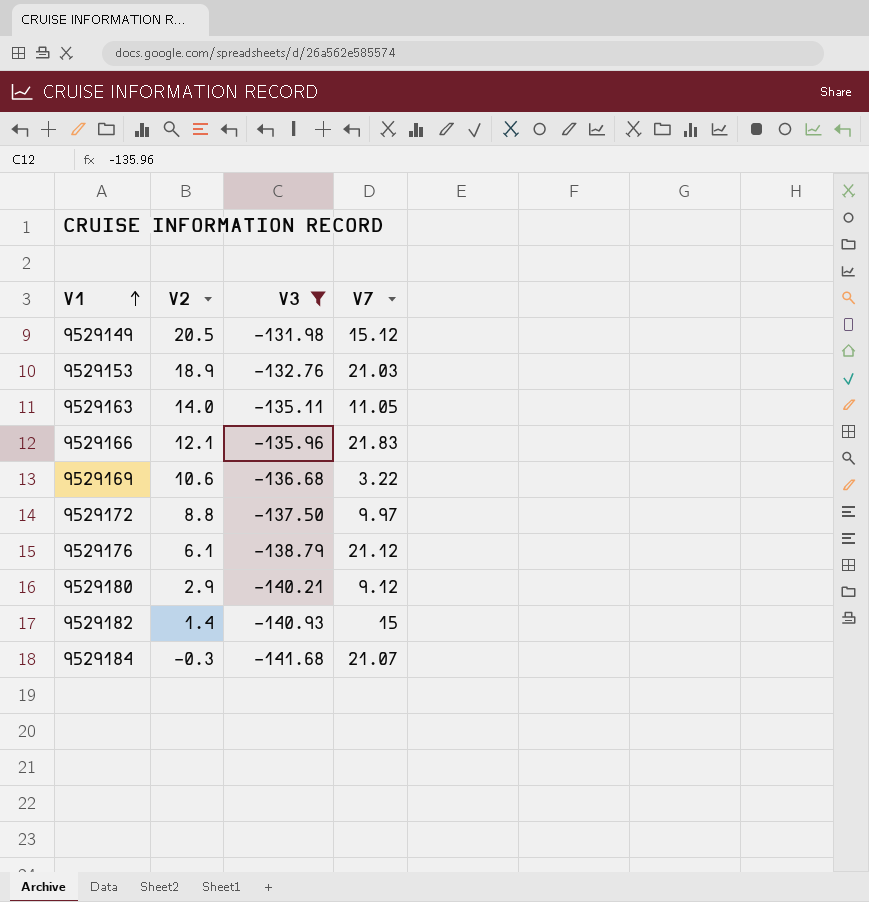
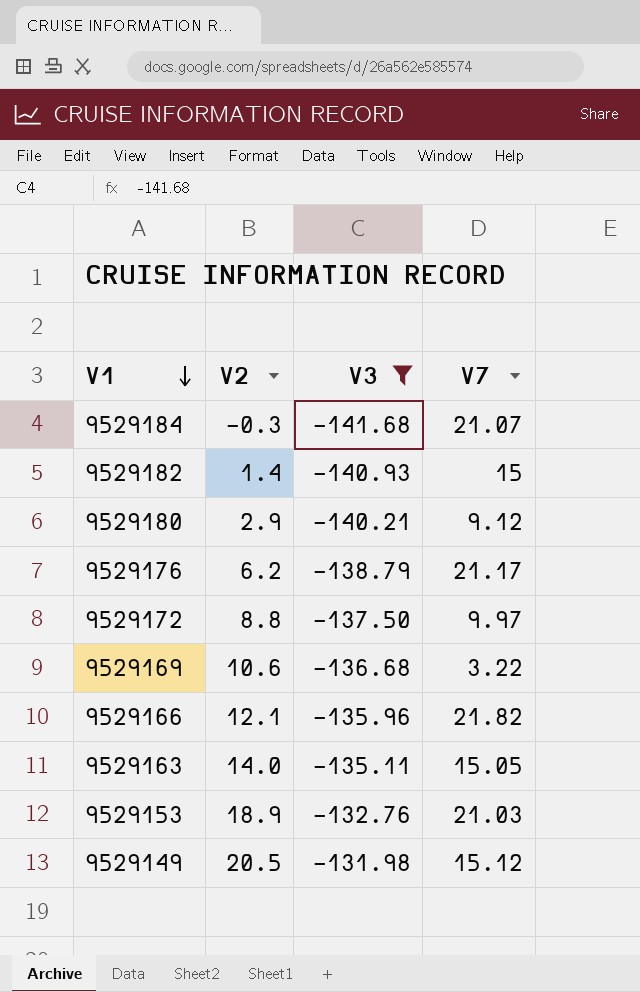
row order: V1 ascending -> V1 descending
9529176 | V2: 6.1 -> 6.2
9529176 | V7: 21.12 -> 21.17
9529166 | V7: 21.83 -> 21.82
9529163 | V7: 11.05 -> 15.05

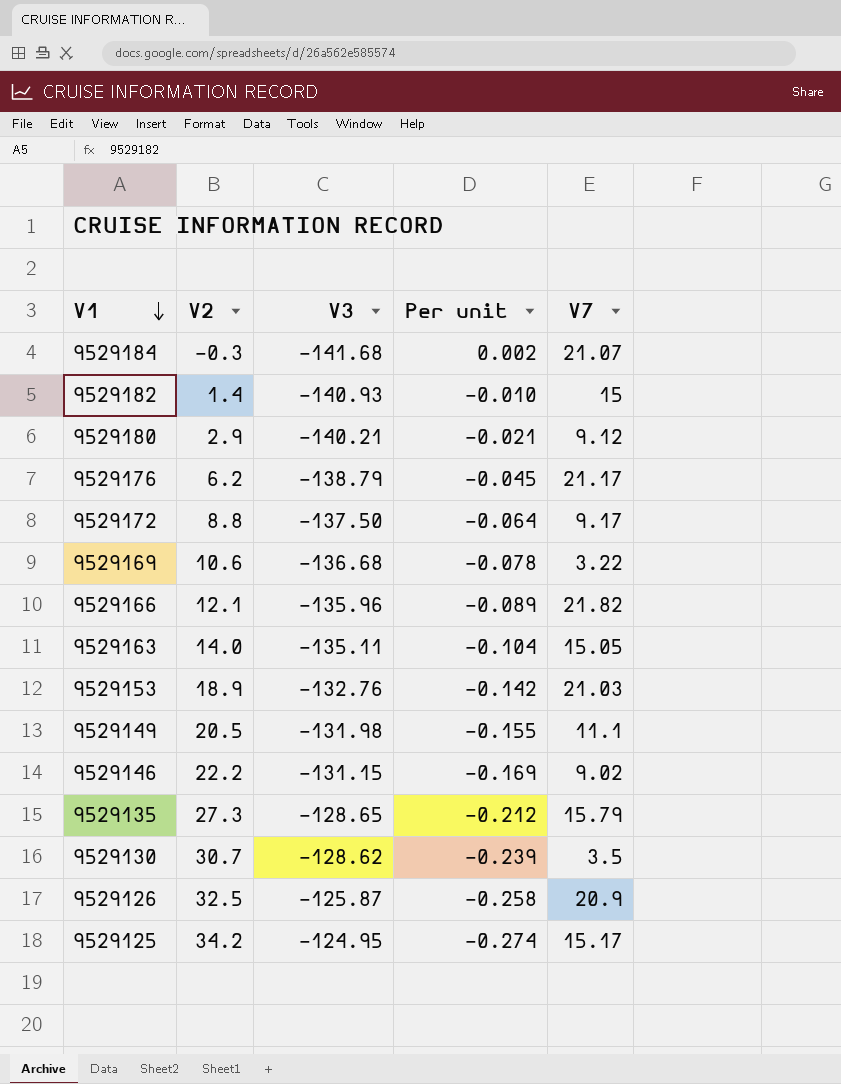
filter: V3 <= -131.98 -> none
column Per unit | formula: none -> [V2] / [V3]
9529172 | V7: 9.97 -> 9.17
9529149 | V7: 15.12 -> 11.1

